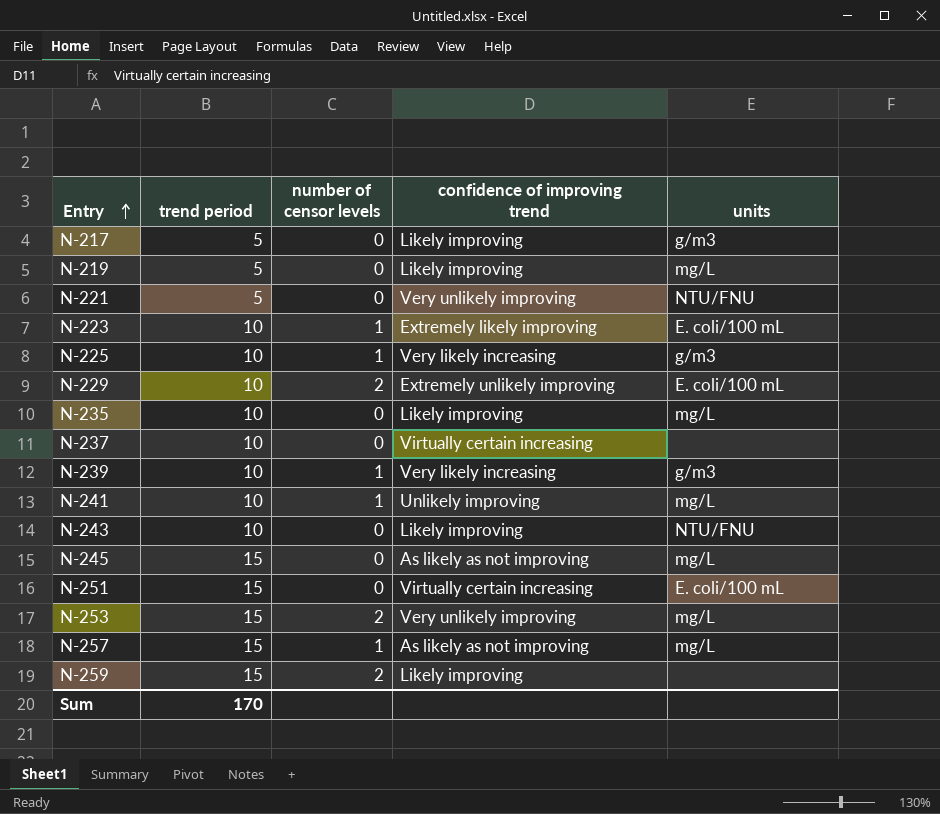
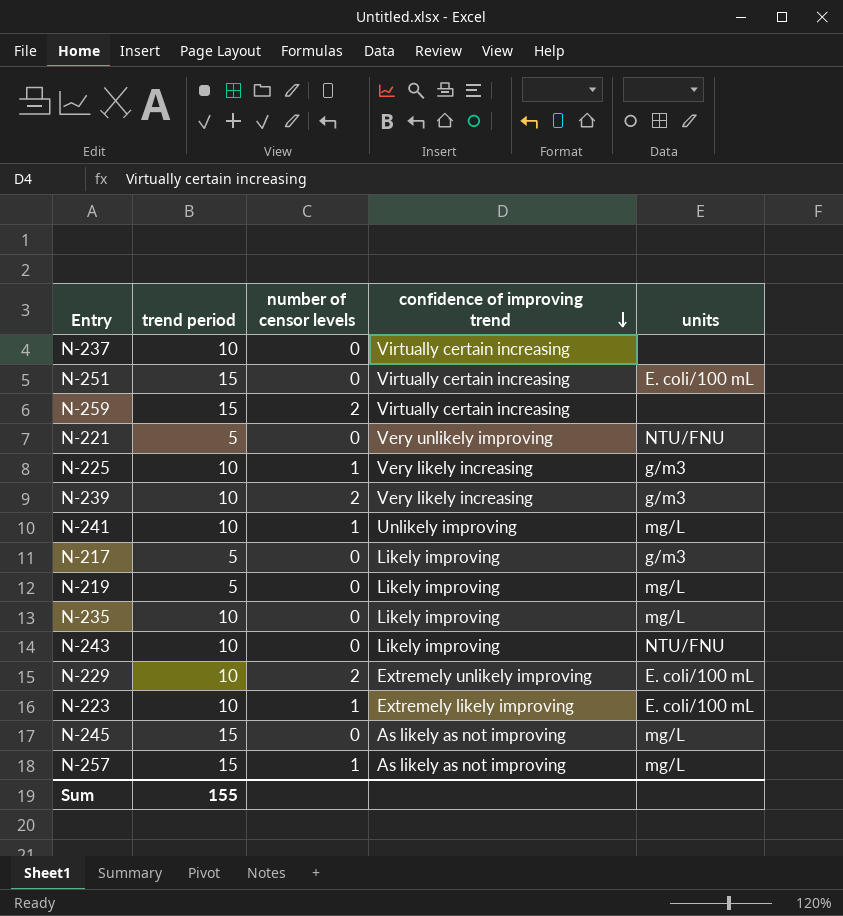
row order: Entry ascending -> confidence of improving trend descending
row N-253: 15 | 2 | Very unlikely improving | mg/L -> none
N-259 | confidence of improving trend: Likely improving -> Virtually certain increasing
N-239 | number of censor levels: 1 -> 2
Sum | trend period: 170 -> 155

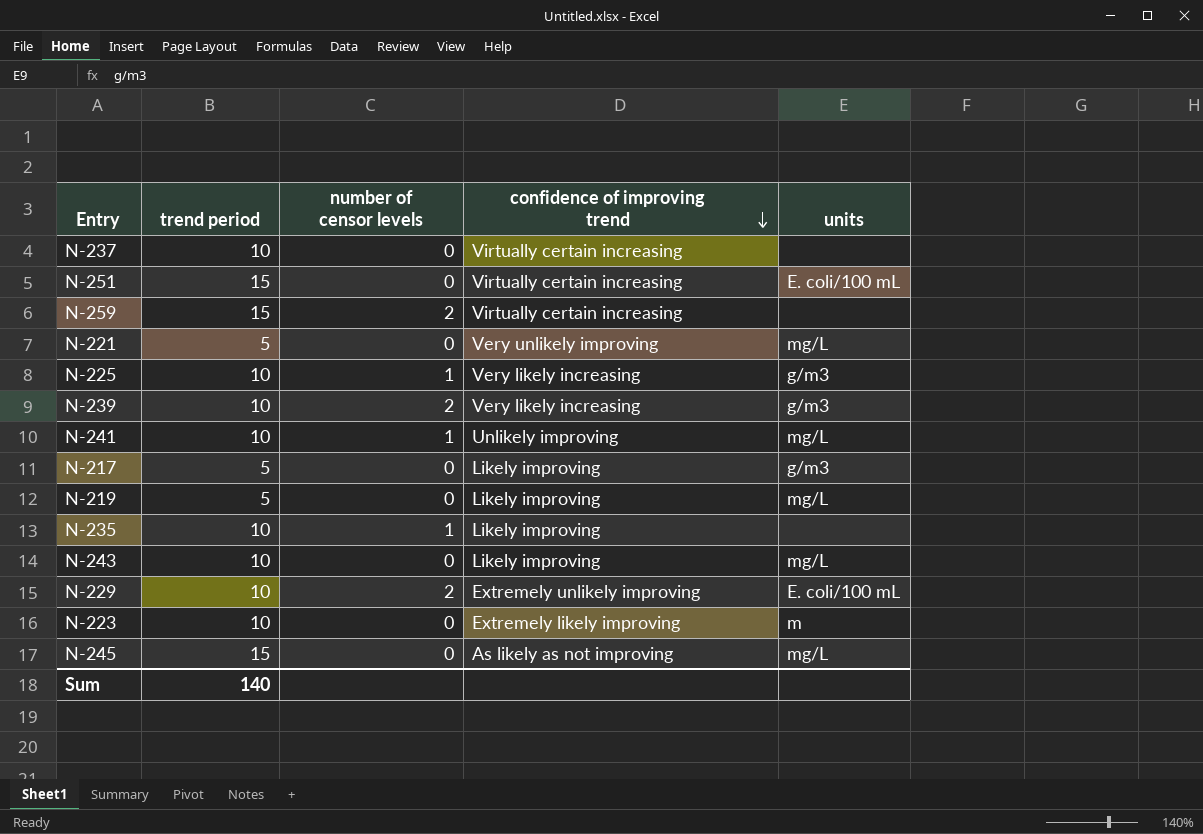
row N-257: 15 | 1 | As likely as not improving | mg/L -> none
N-221 | units: NTU/FNU -> mg/L
N-235 | number of censor levels: 0 -> 1
N-235 | units: mg/L -> none
N-243 | units: NTU/FNU -> mg/L
N-223 | number of censor levels: 1 -> 0
N-223 | units: E. coli/100 mL -> m
Sum | trend period: 155 -> 140

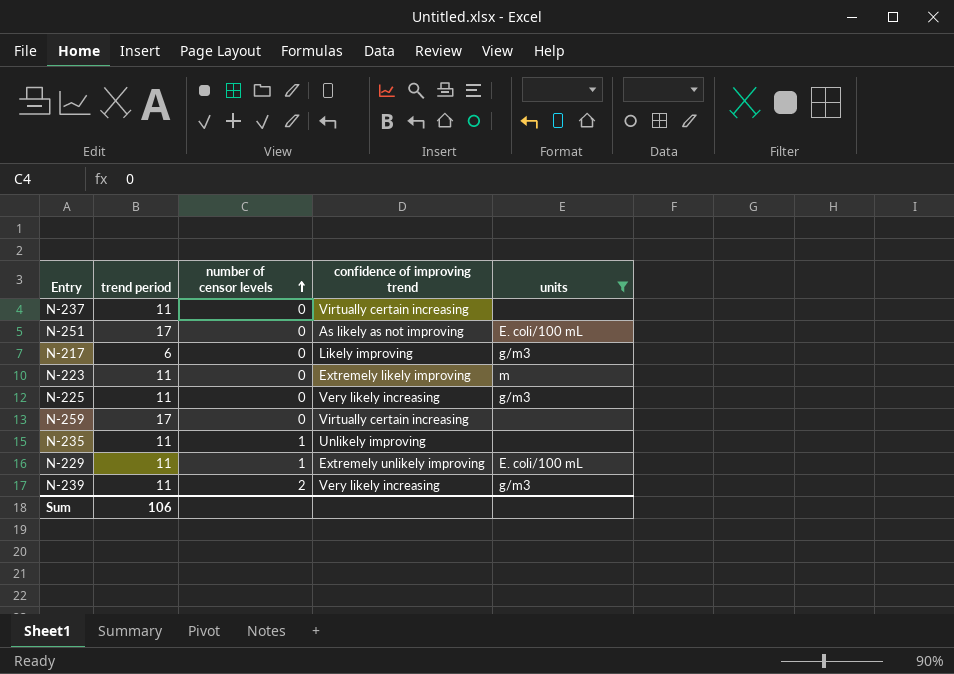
filter: none -> units != mg/L
row order: confidence of improving trend descending -> number of censor levels ascending
N-237 | trend period: 10 -> 11
N-251 | trend period: 15 -> 17
N-251 | confidence of improving trend: Virtually certain increasing -> As likely as not improving
N-217 | trend period: 5 -> 6
N-223 | trend period: 10 -> 11
N-225 | trend period: 10 -> 11
N-225 | number of censor levels: 1 -> 0
N-259 | trend period: 15 -> 17
N-259 | number of censor levels: 2 -> 0
N-235 | trend period: 10 -> 11
N-235 | confidence of improving trend: Likely improving -> Unlikely improving
N-229 | trend period: 10 -> 11
N-229 | number of censor levels: 2 -> 1
N-239 | trend period: 10 -> 11
Sum | trend period: 140 -> 106

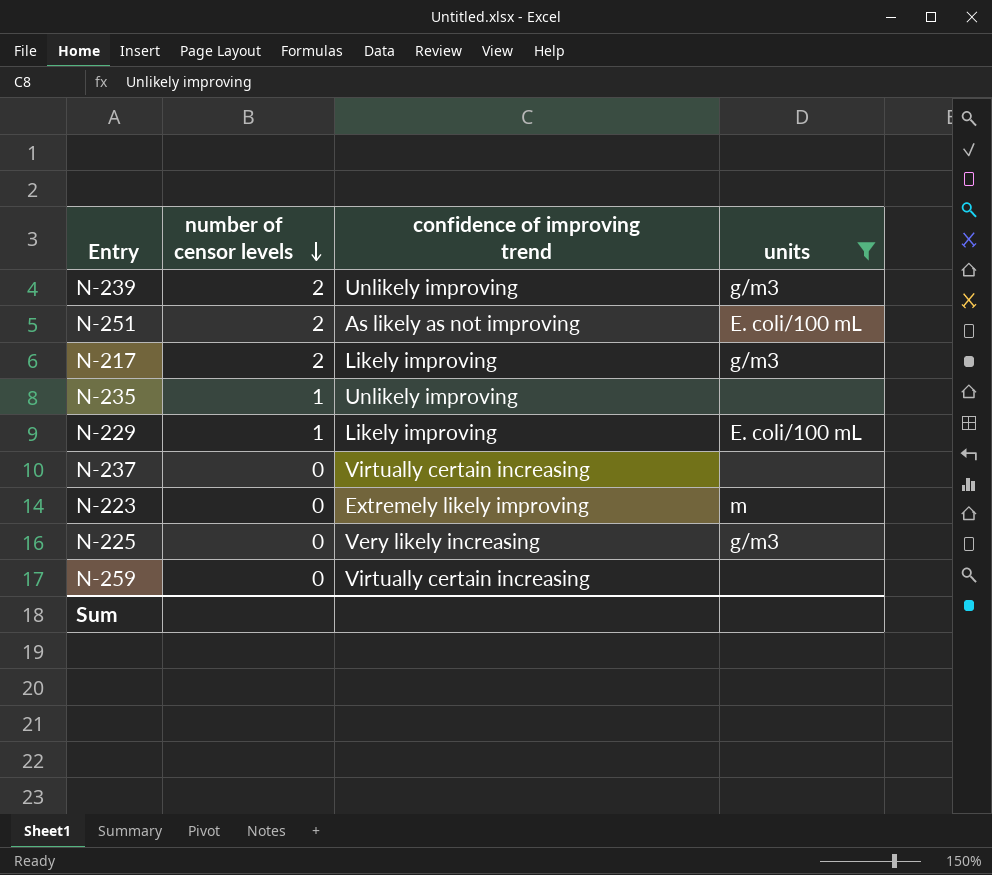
row order: number of censor levels ascending -> number of censor levels descending
column trend period | position: 2 -> none
N-239 | confidence of improving trend: Very likely increasing -> Unlikely improving
N-251 | number of censor levels: 0 -> 2
N-217 | number of censor levels: 0 -> 2
N-229 | confidence of improving trend: Extremely unlikely improving -> Likely improving

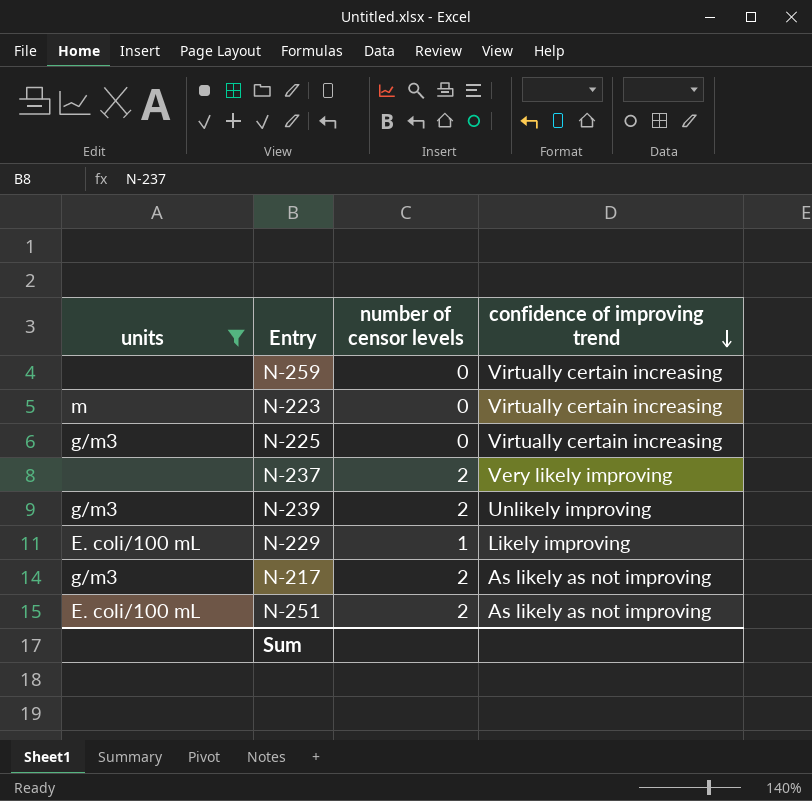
row order: number of censor levels descending -> confidence of improving trend descending
column units | position: 4 -> 1
row N-235: 1 | Unlikely improving | none -> none
N-223 | confidence of improving trend: Extremely likely improving -> Virtually certain increasing
N-225 | confidence of improving trend: Very likely increasing -> Virtually certain increasing
N-237 | number of censor levels: 0 -> 2
N-237 | confidence of improving trend: Virtually certain increasing -> Very likely improving
N-217 | confidence of improving trend: Likely improving -> As likely as not improving

